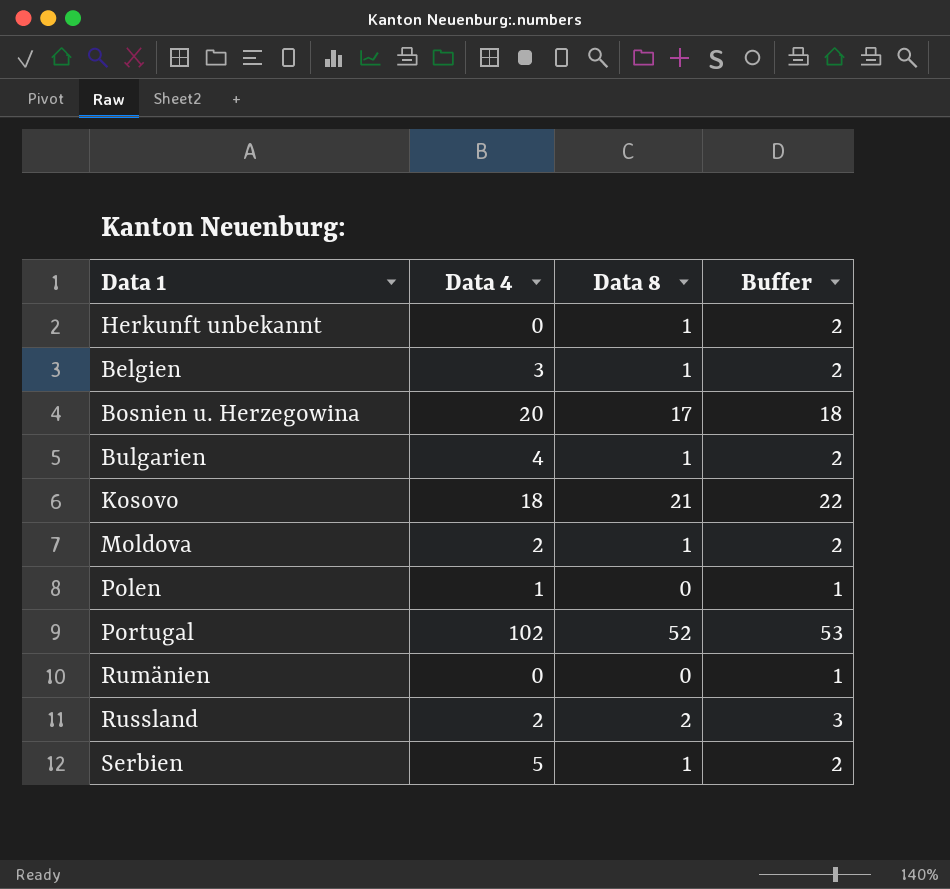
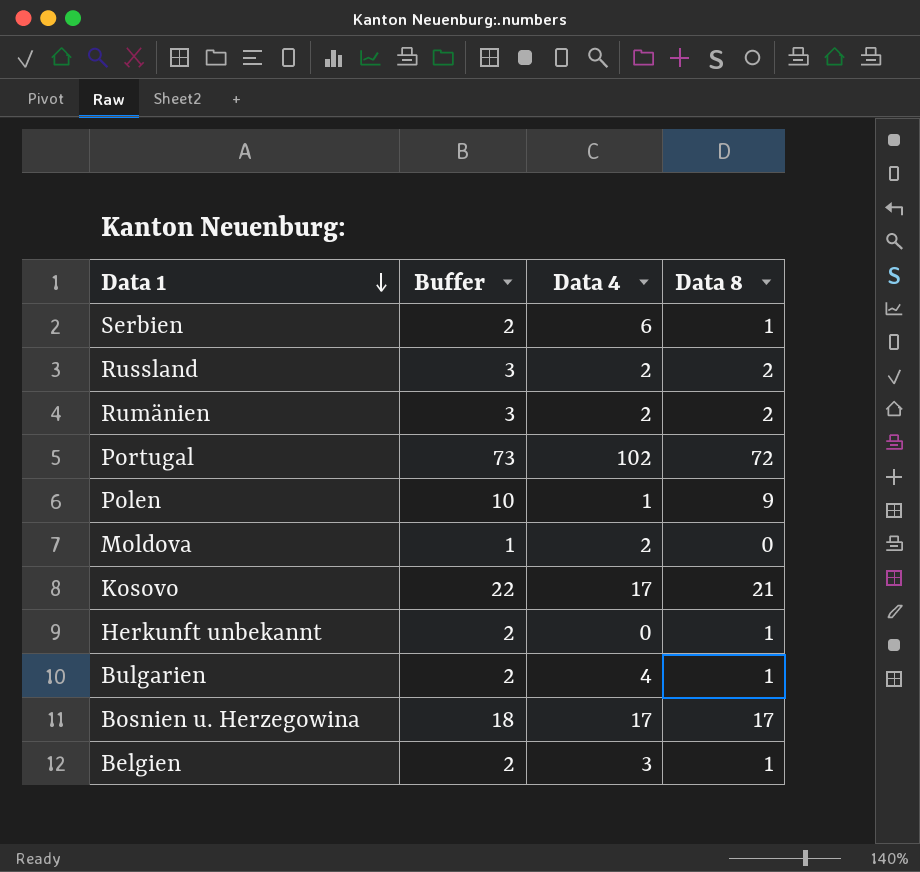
row order: none -> Data 1 descending
column Buffer | position: 4 -> 2
Serbien | Data 4: 5 -> 6
Rumänien | Buffer: 1 -> 3
Rumänien | Data 4: 0 -> 2
Rumänien | Data 8: 0 -> 2
Portugal | Buffer: 53 -> 73
Portugal | Data 8: 52 -> 72
Polen | Buffer: 1 -> 10
Polen | Data 8: 0 -> 9
Moldova | Buffer: 2 -> 1
Moldova | Data 8: 1 -> 0
Kosovo | Data 4: 18 -> 17
Bosnien u. Herzegowina | Data 4: 20 -> 17

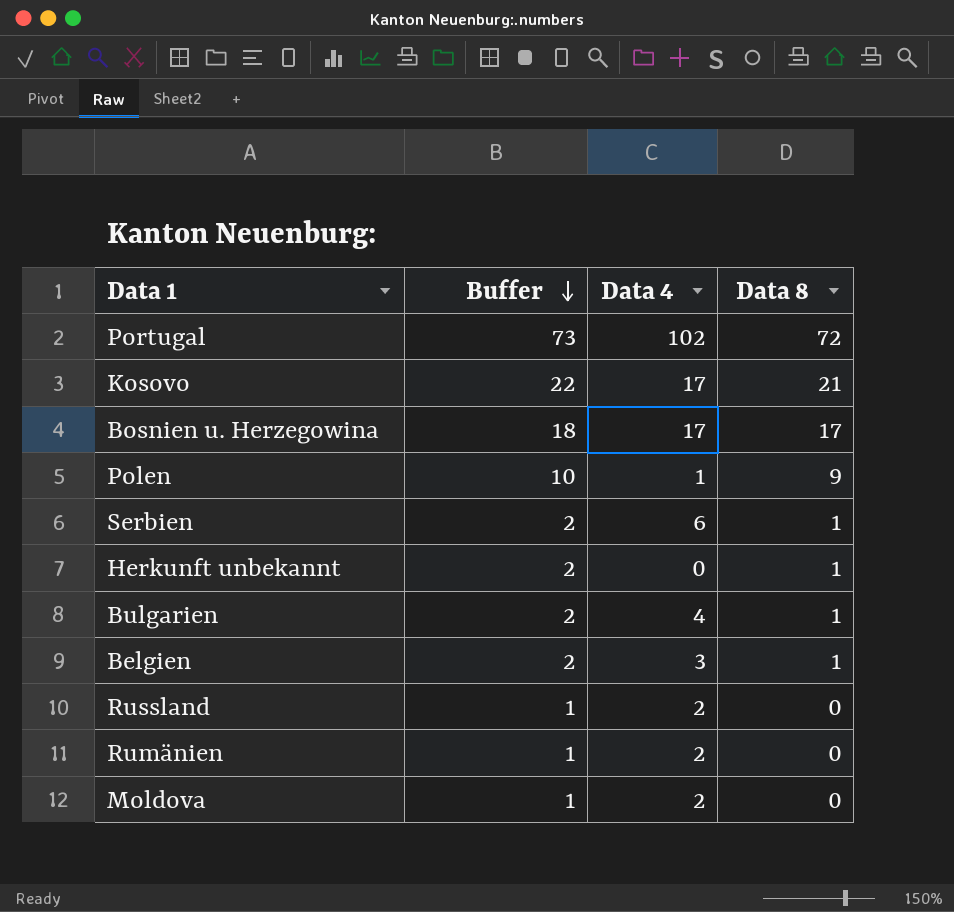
row order: Data 1 descending -> Buffer descending
Russland | Buffer: 3 -> 1
Russland | Data 8: 2 -> 0
Rumänien | Buffer: 3 -> 1
Rumänien | Data 8: 2 -> 0

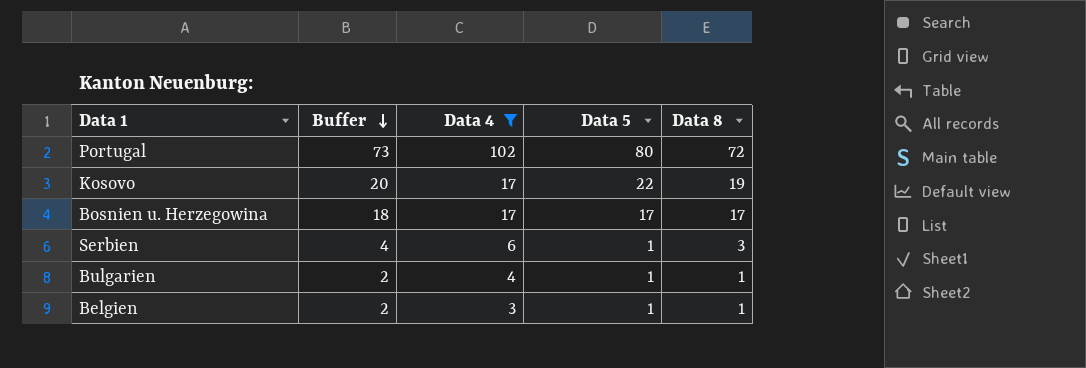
filter: none -> Data 4 >= 3
column Data 5 | position: none -> 4
Kosovo | Buffer: 22 -> 20
Kosovo | Data 8: 21 -> 19
Serbien | Buffer: 2 -> 4
Serbien | Data 8: 1 -> 3

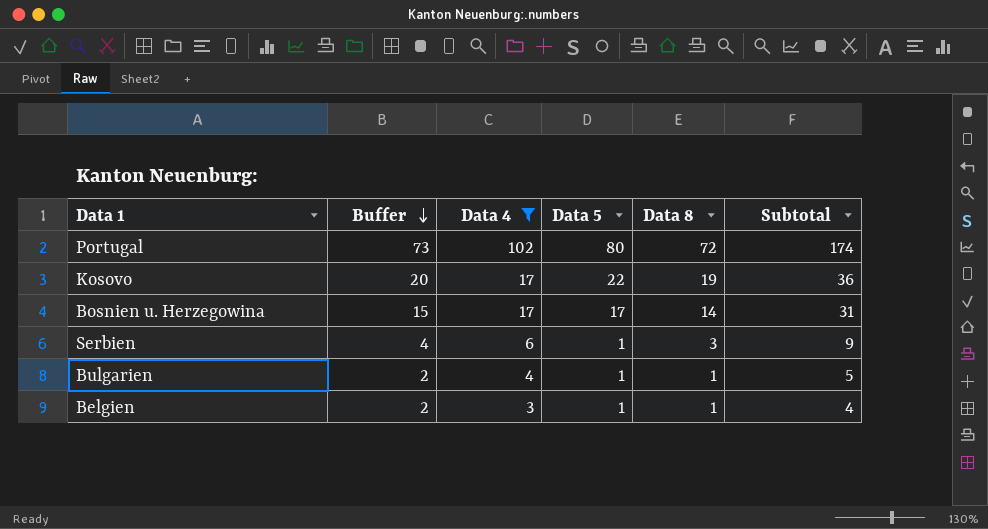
column Subtotal | formula: none -> [Data 4] + [Data 8]
Bosnien u. Herzegowina | Buffer: 18 -> 15
Bosnien u. Herzegowina | Data 8: 17 -> 14

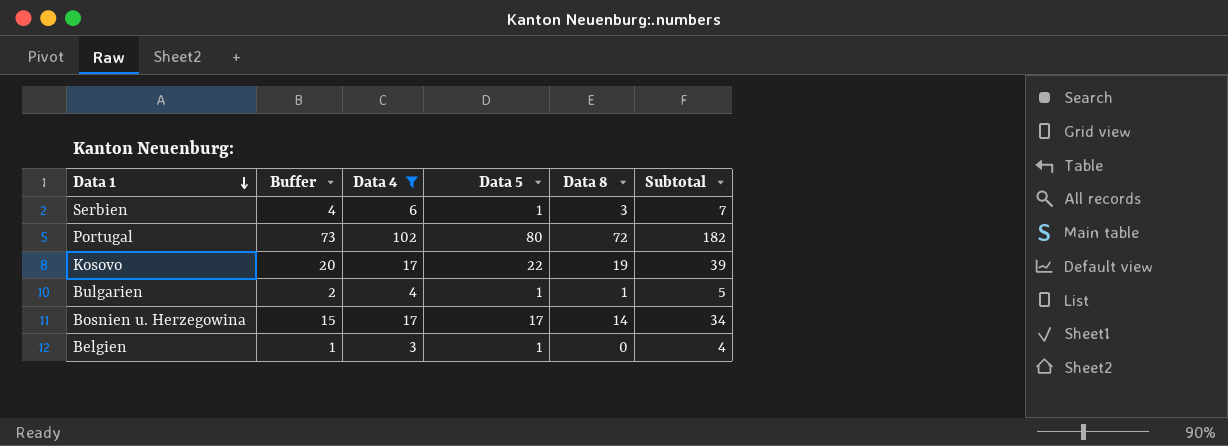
row order: Buffer descending -> Data 1 descending
column Subtotal | formula: [Data 4] + [Data 8] -> [Data 4] + [Data 5]
Belgien | Buffer: 2 -> 1
Belgien | Data 8: 1 -> 0

